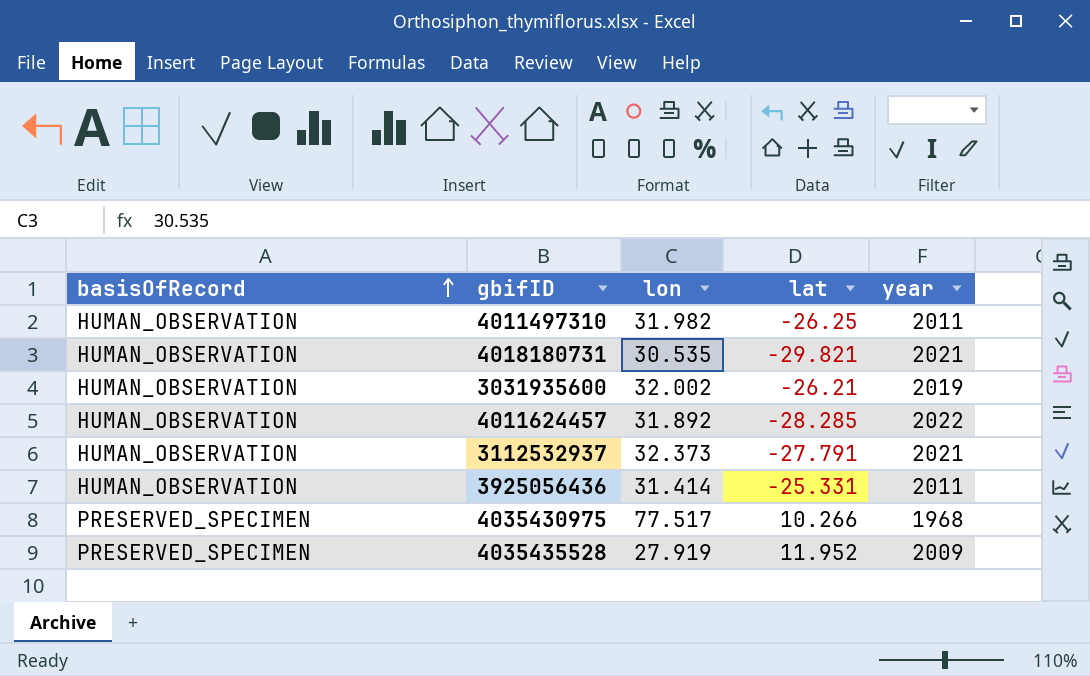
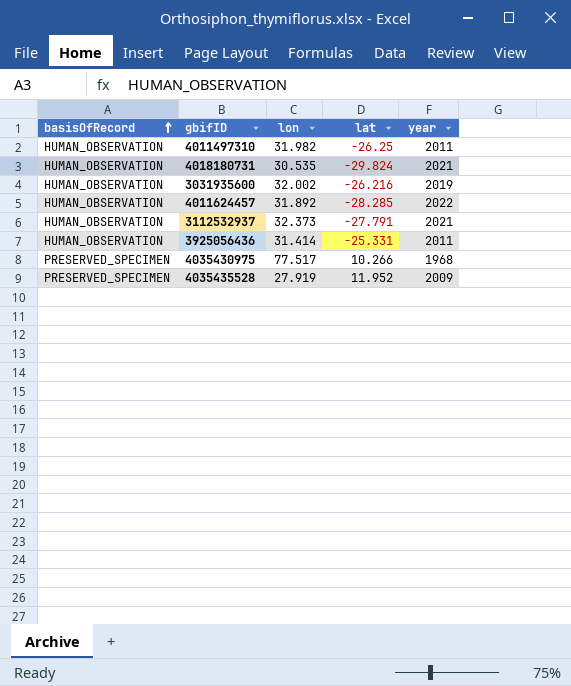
4018180731 | lat: -29.821 -> -29.824
3031935600 | lat: -26.21 -> -26.216

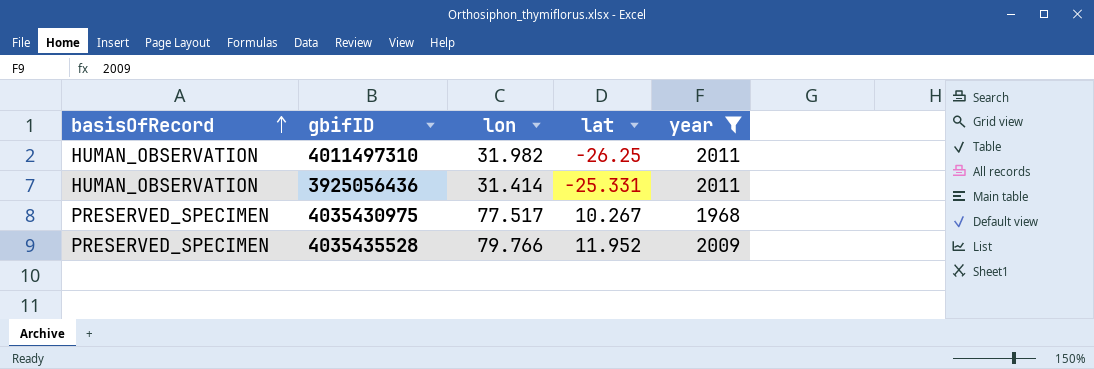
filter: none -> year <= 2011
4035430975 | lat: 10.266 -> 10.267
4035435528 | lon: 27.919 -> 79.766

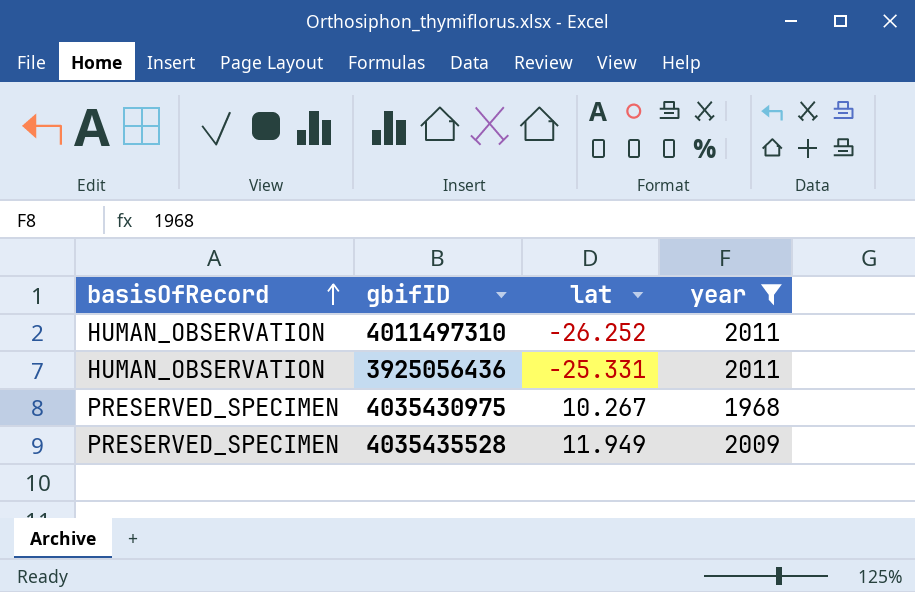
column lon | position: 3 -> none
4011497310 | lat: -26.25 -> -26.252
4035435528 | lat: 11.952 -> 11.949

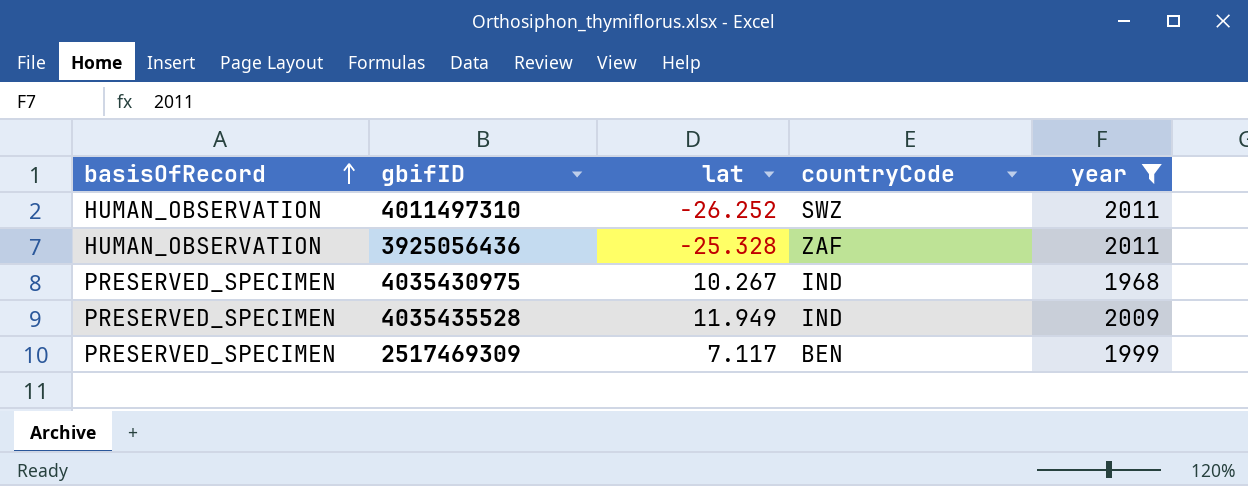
column countryCode | position: none -> 4
3925056436 | lat: -25.331 -> -25.328
row 2517469309: none -> PRESERVED_SPECIMEN | 7.117 | BEN | 1999

